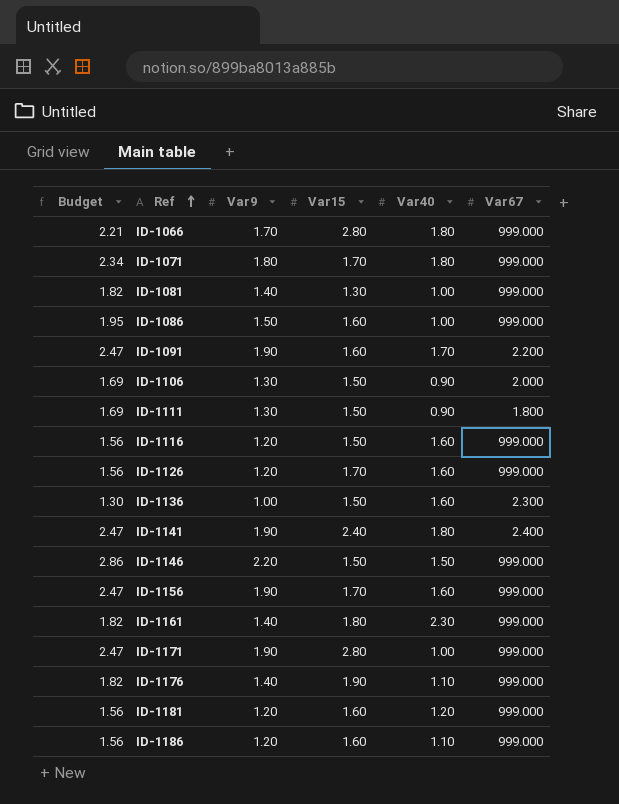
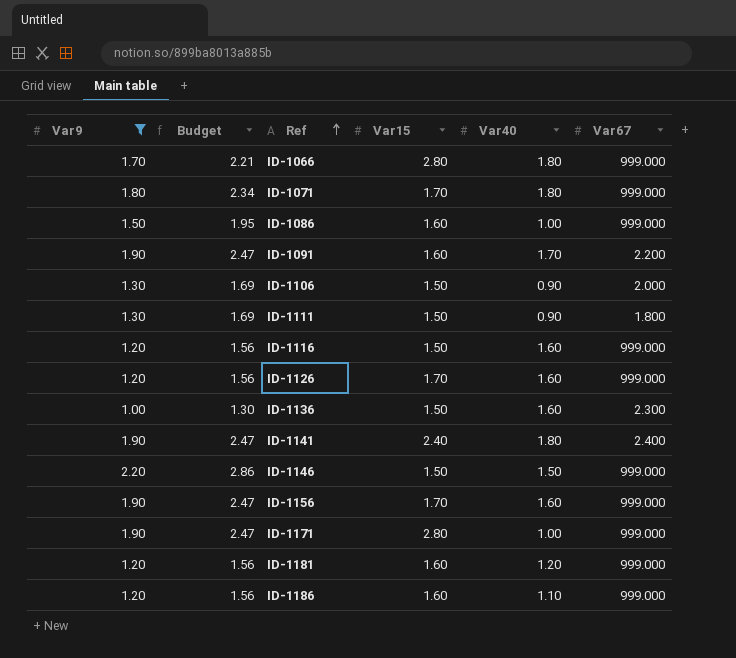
filter: none -> Var9 != 1.40
column Var9 | position: 3 -> 1

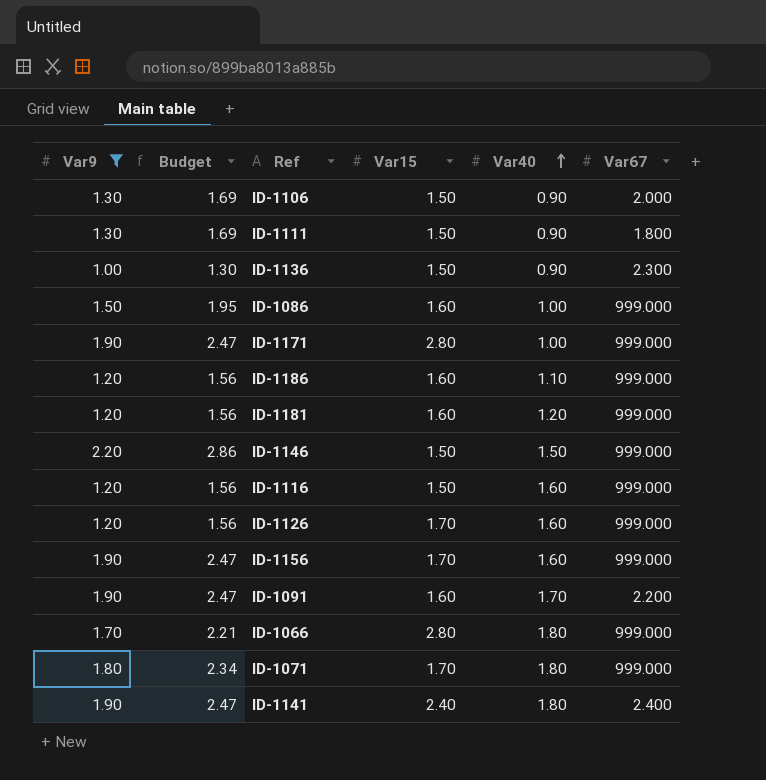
row order: Ref ascending -> Var40 ascending
ID-1136 | Var40: 1.60 -> 0.90

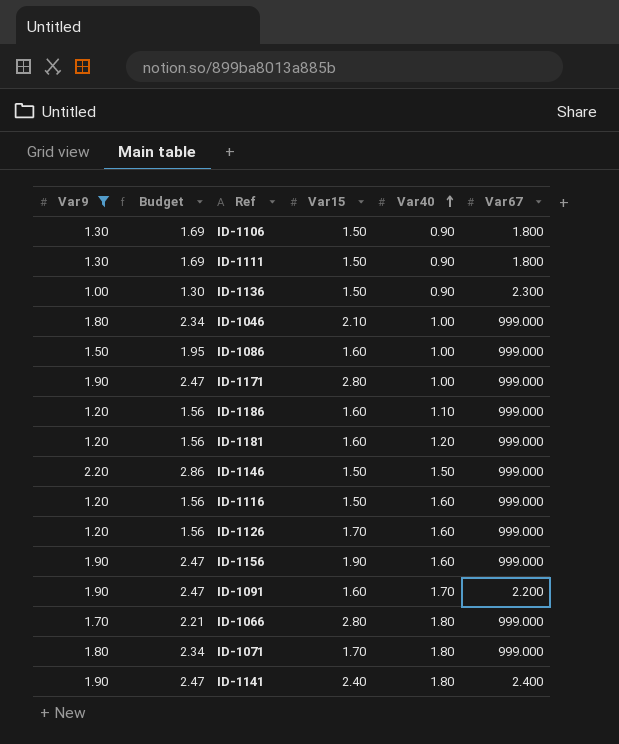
ID-1106 | Var67: 2.000 -> 1.800
row ID-1046: none -> 1.80 | 2.34 | 2.10 | 1.00 | 999.000
ID-1156 | Var15: 1.70 -> 1.90

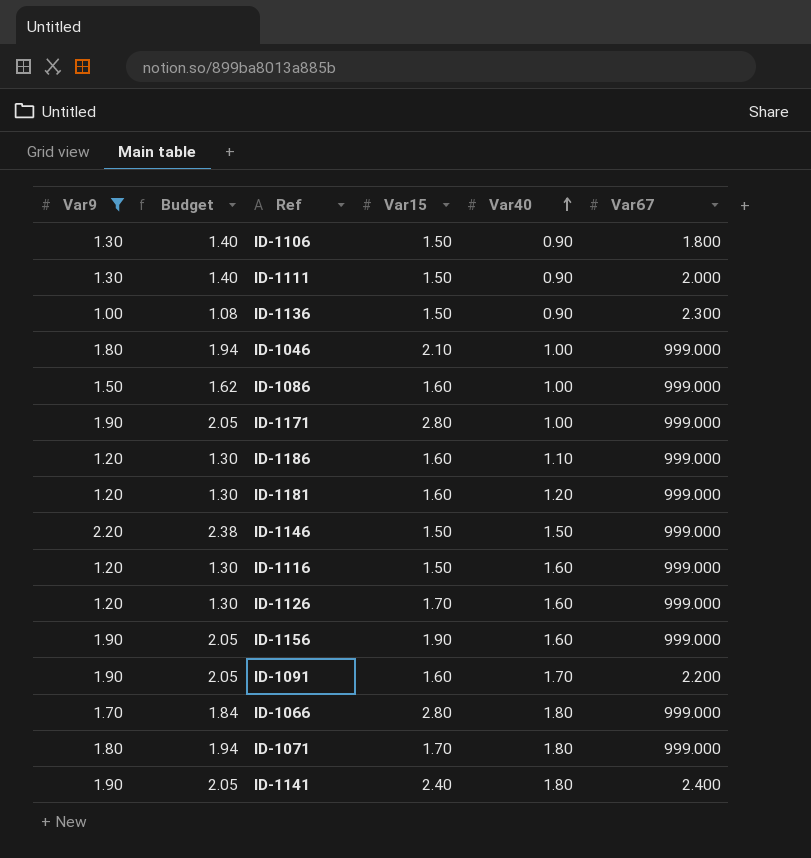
column Budget | formula: [Var9] * 1.3 -> [Var9] * 1.08
ID-1111 | Var67: 1.800 -> 2.000

